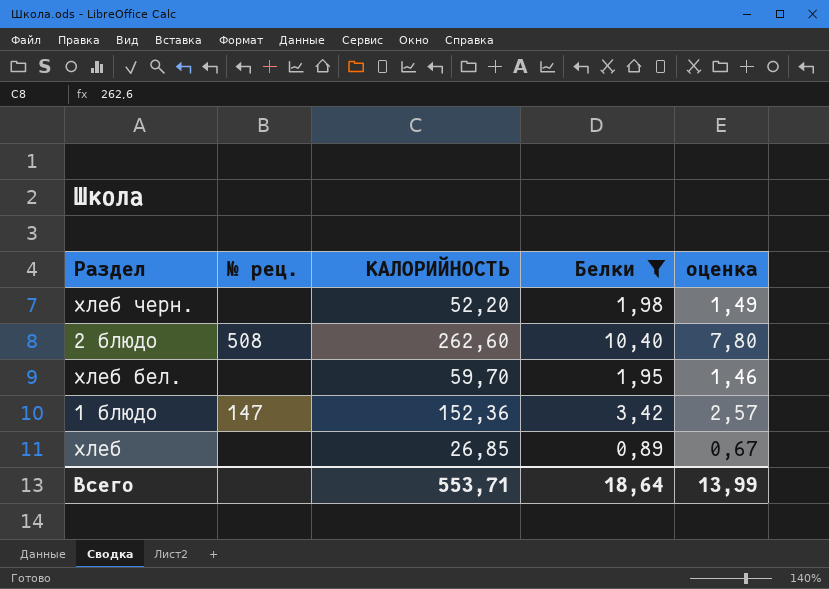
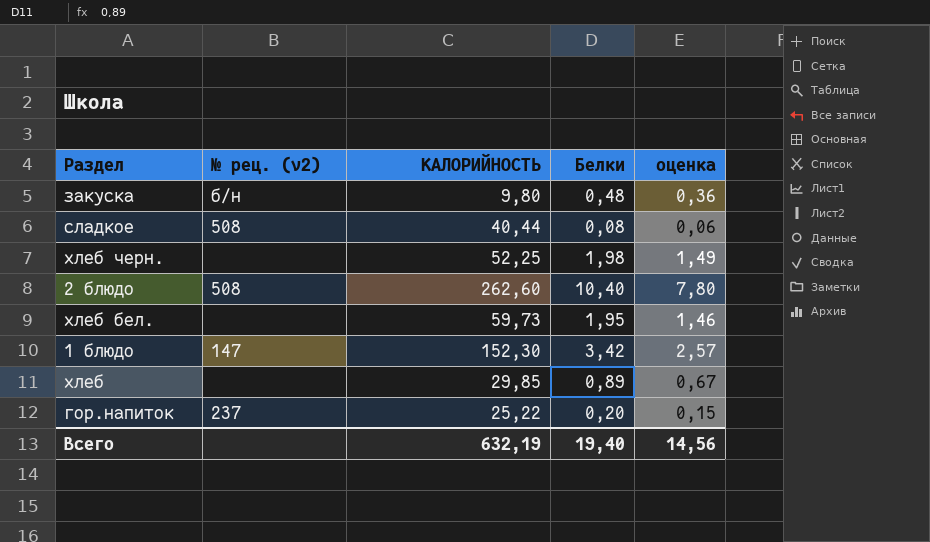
filter: Белки >= 0,89 -> none
column name: № рец. -> № рец. (v2)
хлеб черн. | КАЛОРИЙНОСТЬ: 52,20 -> 52,25
хлеб бел. | КАЛОРИЙНОСТЬ: 59,70 -> 59,73
1 блюдо | КАЛОРИЙНОСТЬ: 152,36 -> 152,30
хлеб | КАЛОРИЙНОСТЬ: 26,85 -> 29,85
Всего | КАЛОРИЙНОСТЬ: 553,71 -> 632,19
Всего | Белки: 18,64 -> 19,40
Всего | оценка: 13,99 -> 14,56

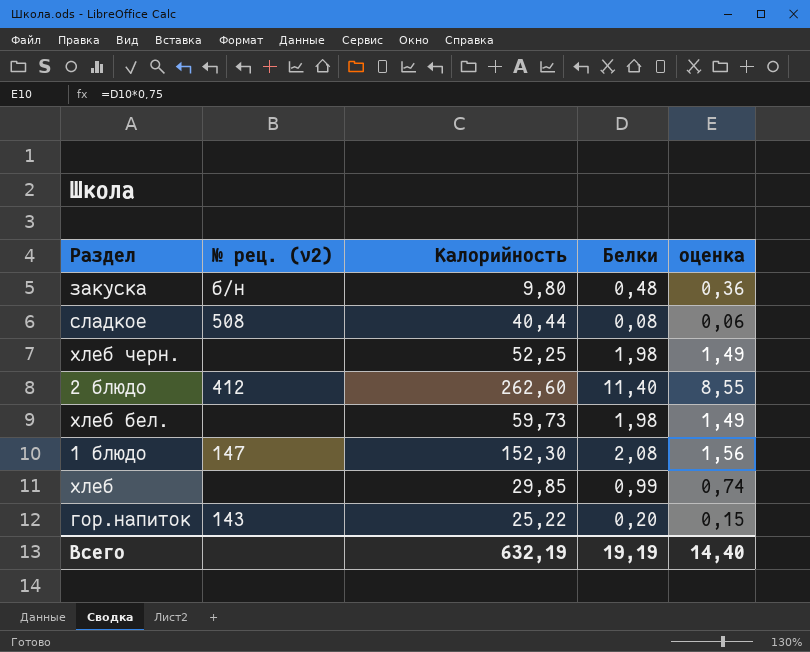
column name: КАЛОРИЙНОСТЬ -> Калорийность
2 блюдо | № рец. (v2): 508 -> 412
2 блюдо | Белки: 10,40 -> 11,40
2 блюдо | оценка: 7,80 -> 8,55
хлеб бел. | Белки: 1,95 -> 1,98
хлеб бел. | оценка: 1,46 -> 1,49
1 блюдо | Белки: 3,42 -> 2,08
1 блюдо | оценка: 2,57 -> 1,56
хлеб | Белки: 0,89 -> 0,99
хлеб | оценка: 0,67 -> 0,74
гор.напиток | № рец. (v2): 237 -> 143
Всего | Белки: 19,40 -> 19,19
Всего | оценка: 14,56 -> 14,40

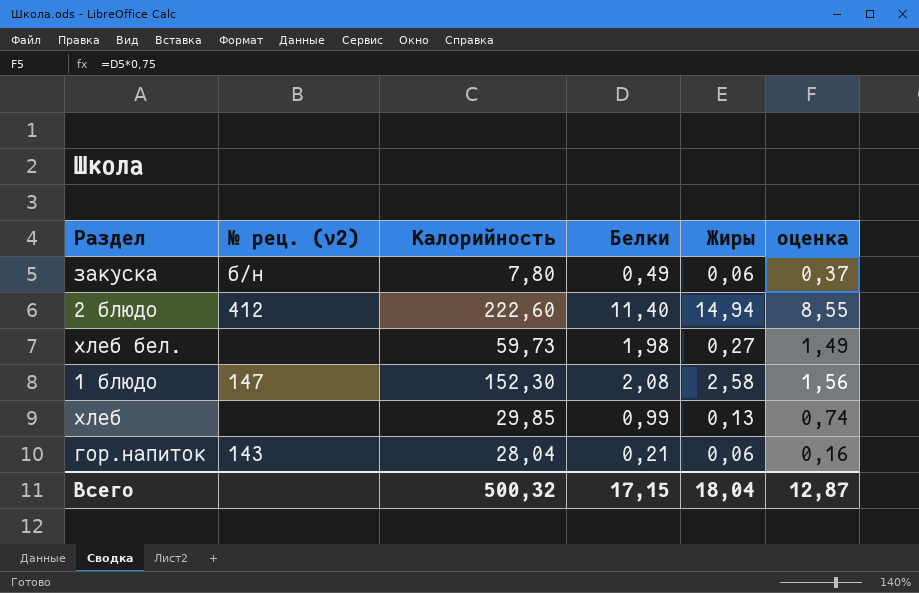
column Жиры | position: none -> 5
row сладкое: 508 | 40,44 | 0,08 | 0,06 -> none
row хлеб черн.: none | 52,25 | 1,98 | 1,49 -> none
закуска | Калорийность: 9,80 -> 7,80
закуска | Белки: 0,48 -> 0,49
закуска | оценка: 0,36 -> 0,37
2 блюдо | Калорийность: 262,60 -> 222,60
гор.напиток | Калорийность: 25,22 -> 28,04
гор.напиток | Белки: 0,20 -> 0,21
гор.напиток | оценка: 0,15 -> 0,16
Всего | Калорийность: 632,19 -> 500,32
Всего | Белки: 19,19 -> 17,15
Всего | оценка: 14,40 -> 12,87

